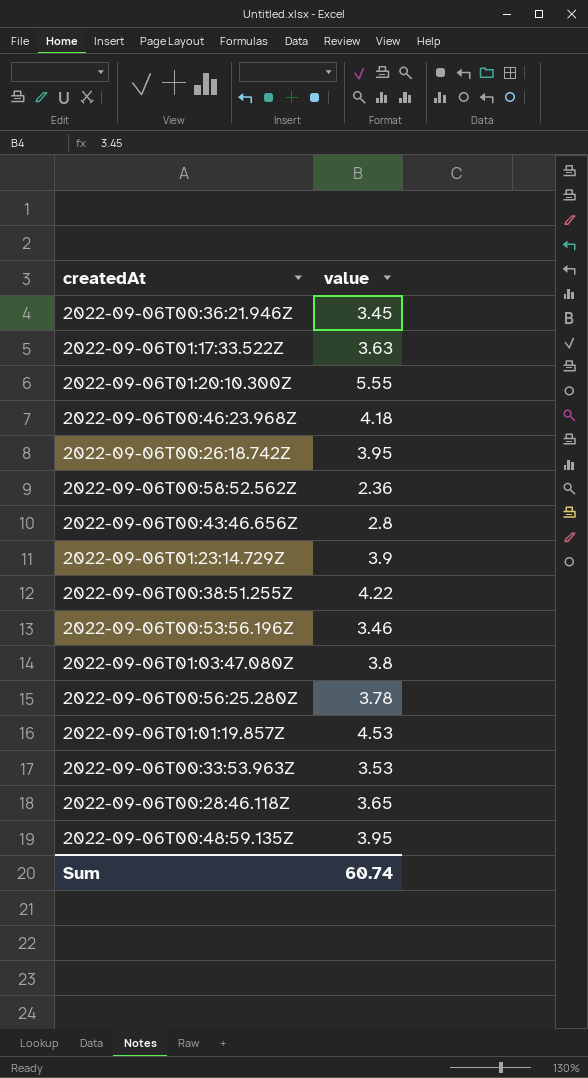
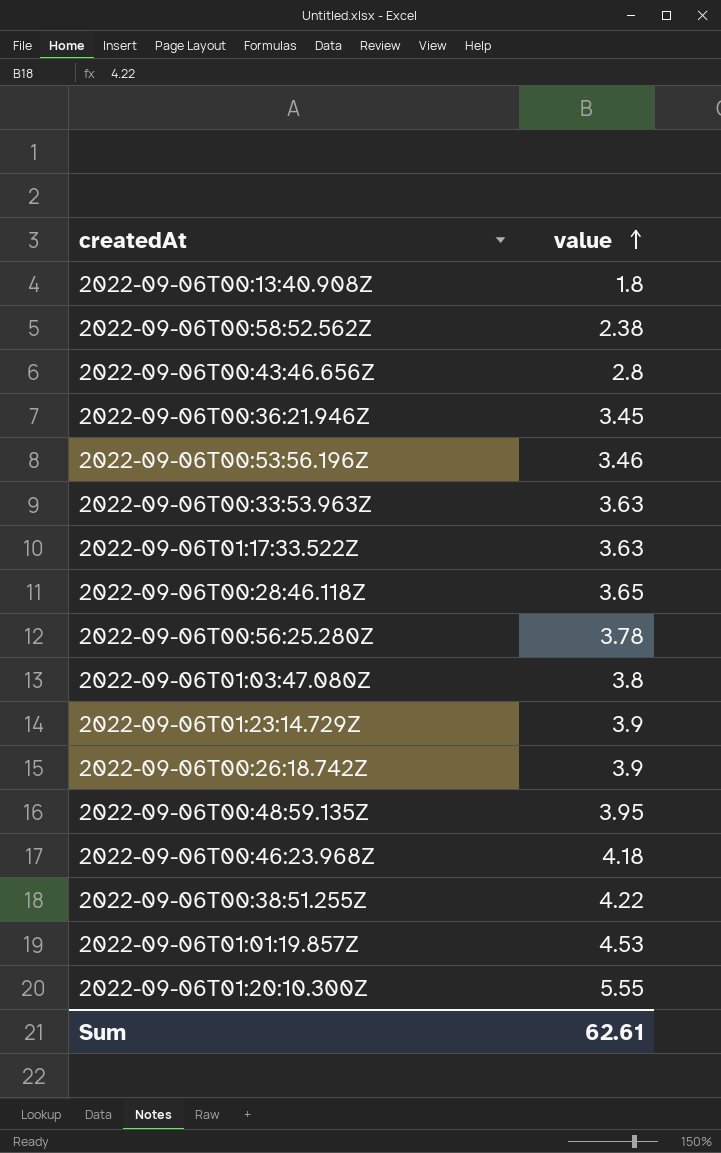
row order: none -> value ascending
row 2022-09-06T00:13:40.908Z: none -> 1.8
2022-09-06T00:58:52.562Z | value: 2.36 -> 2.38
2022-09-06T00:33:53.963Z | value: 3.53 -> 3.63
2022-09-06T00:26:18.742Z | value: 3.95 -> 3.9
Sum | value: 60.74 -> 62.61

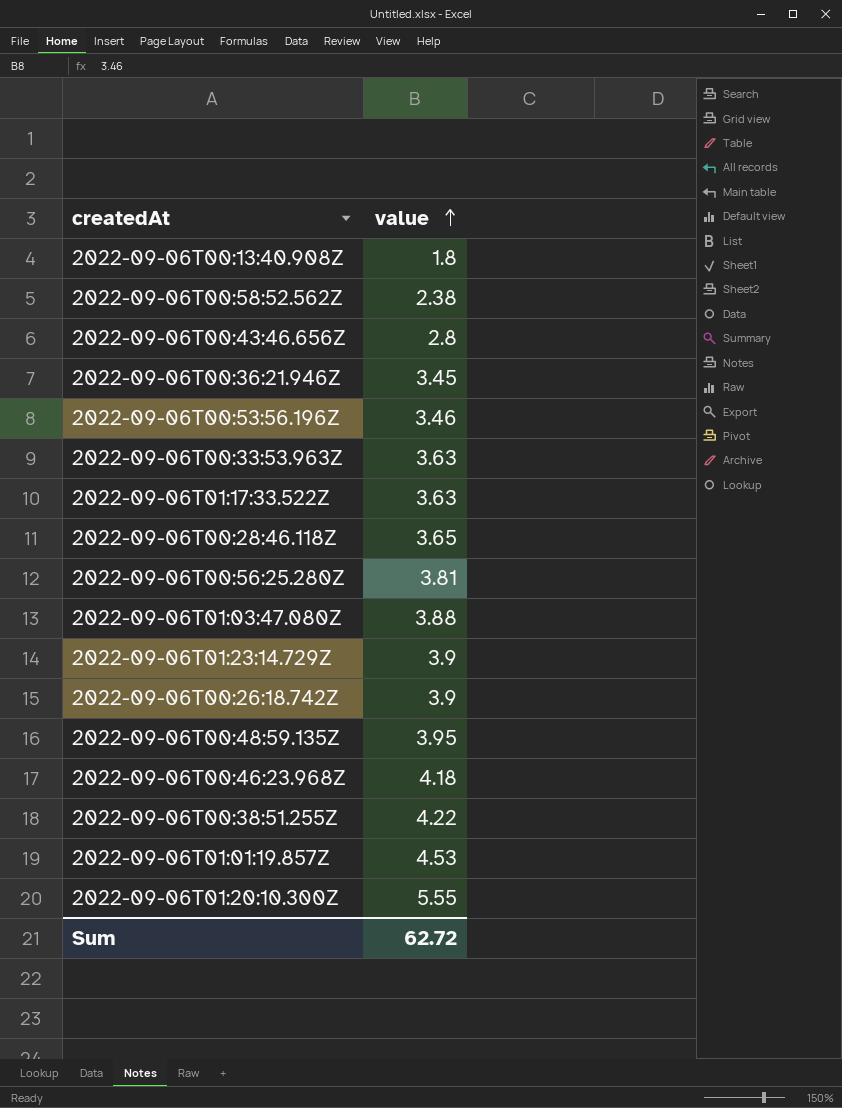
2022-09-06T00:56:25.280Z | value: 3.78 -> 3.81
2022-09-06T01:03:47.080Z | value: 3.8 -> 3.88
Sum | value: 62.61 -> 62.72

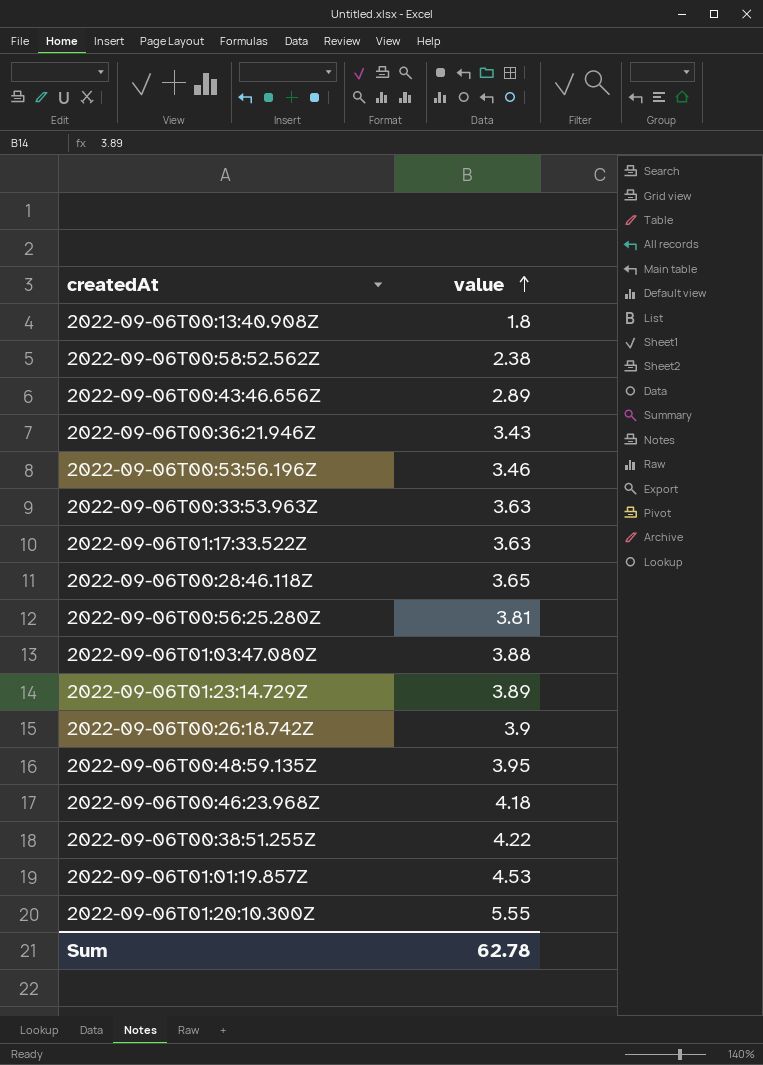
2022-09-06T00:43:46.656Z | value: 2.8 -> 2.89
2022-09-06T00:36:21.946Z | value: 3.45 -> 3.43
2022-09-06T01:23:14.729Z | value: 3.9 -> 3.89
Sum | value: 62.72 -> 62.78

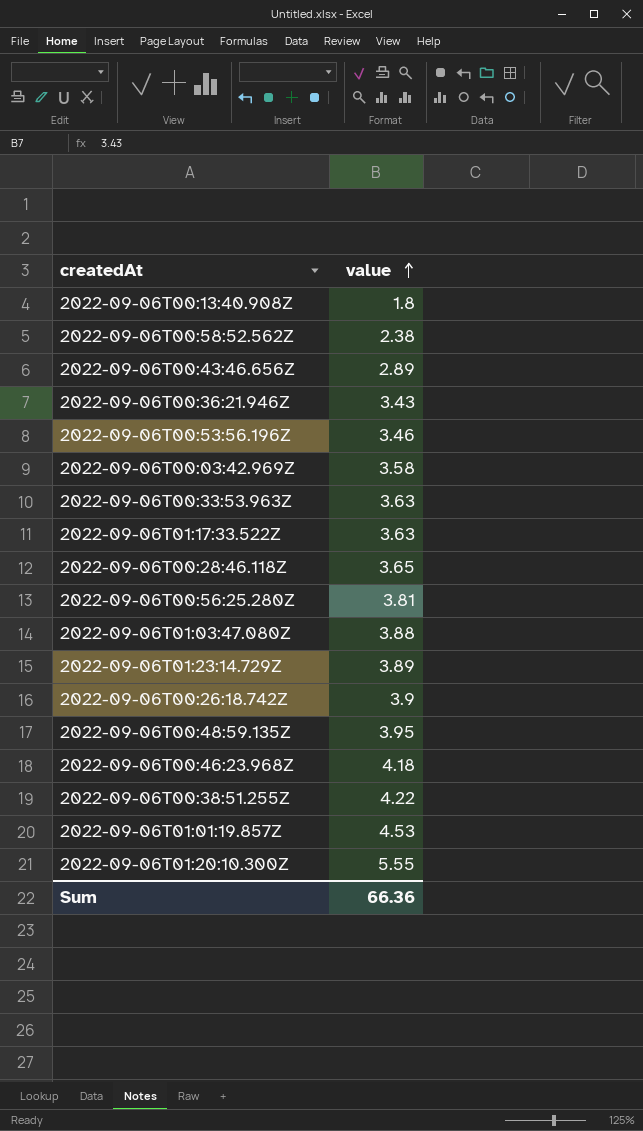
row 2022-09-06T00:03:42.969Z: none -> 3.58
Sum | value: 62.78 -> 66.36

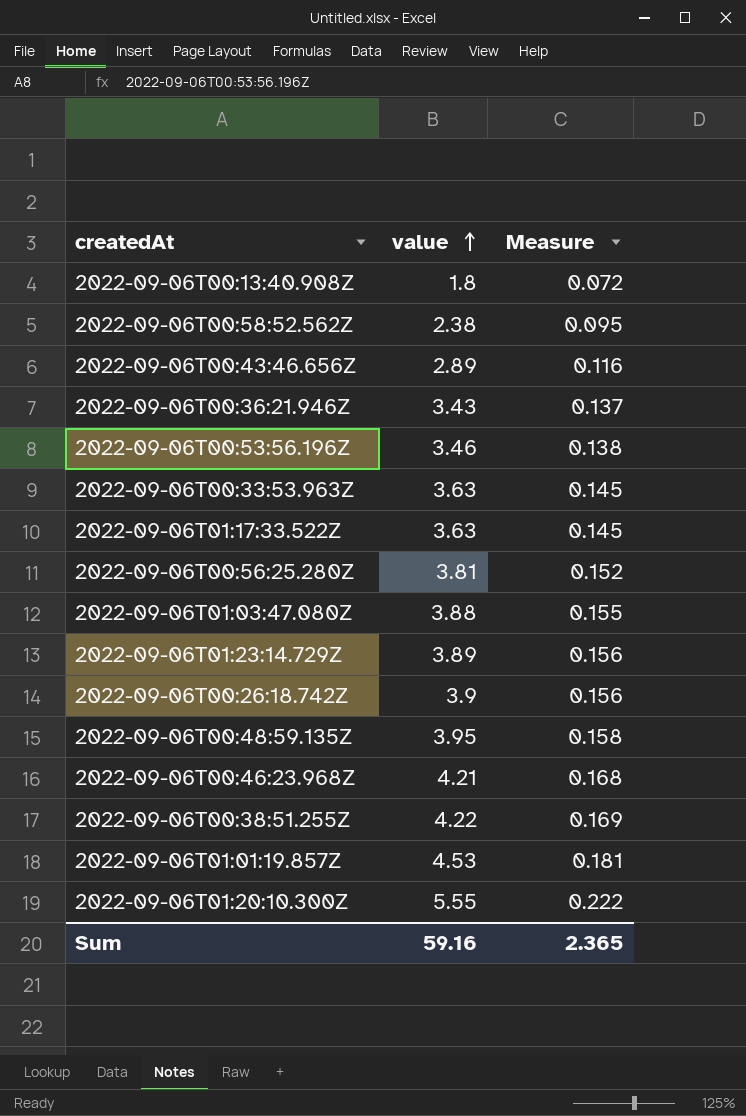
column Measure | formula: none -> [value] * 0.04
row 2022-09-06T00:03:42.969Z: 3.58 -> none
row 2022-09-06T00:28:46.118Z: 3.65 -> none
2022-09-06T00:46:23.968Z | value: 4.18 -> 4.21
Sum | value: 66.36 -> 59.16

